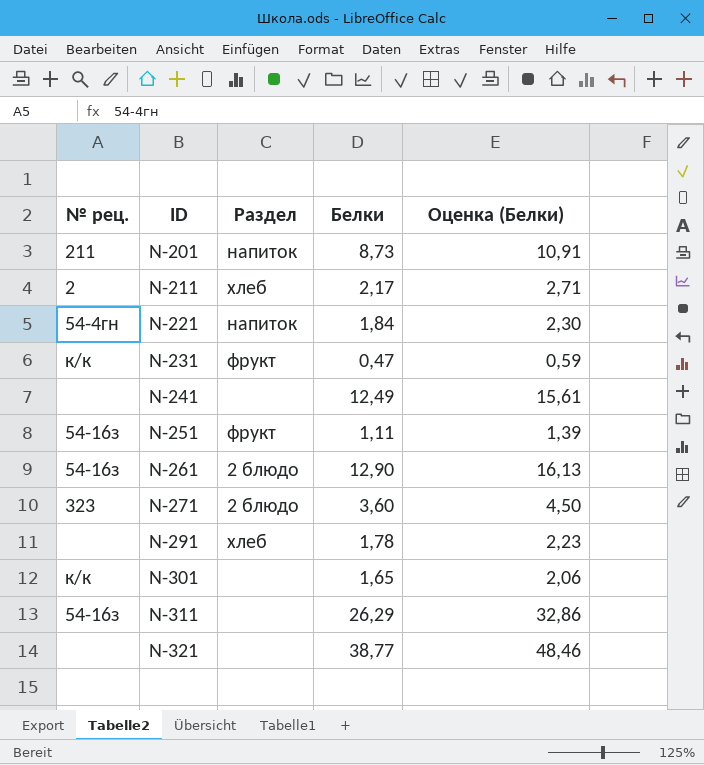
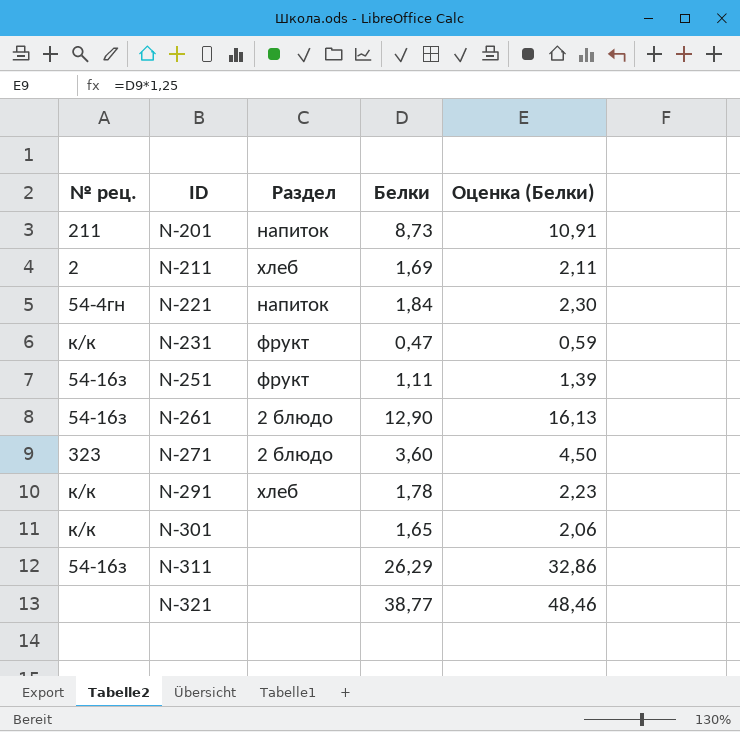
row N-241: none | none | 12,49 | 15,61 -> none
N-211 | Белки: 2,17 -> 1,69
N-211 | Оценка (Белки): 2,71 -> 2,11
N-291 | № рец.: none -> к/к

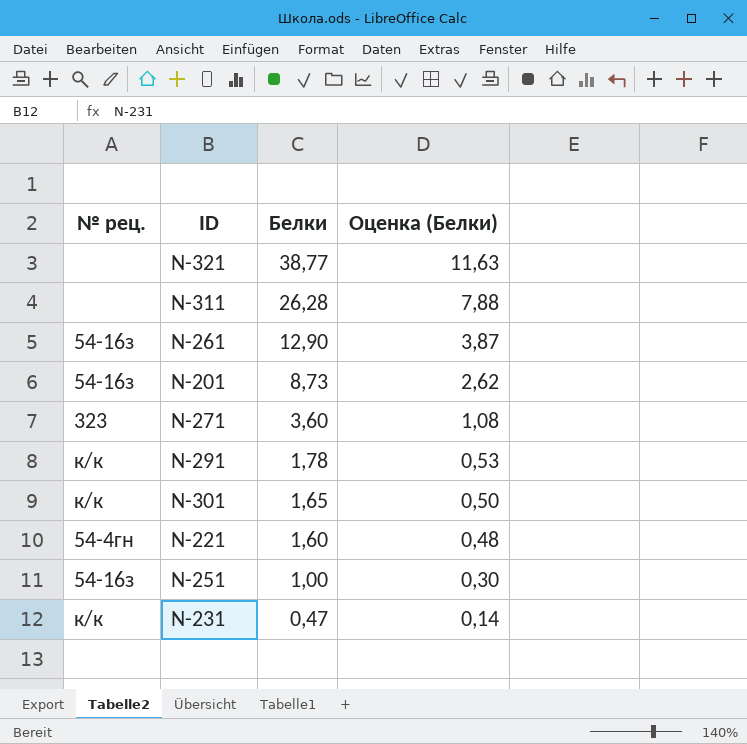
row order: ID ascending -> Белки descending
column Раздел | position: 3 -> none
column Оценка (Белки) | formula: [Белки] * 1,25 -> [Белки] * 0,3
row N-211: 2 | хлеб | 1,69 | 2,11 -> none
N-311 | № рец.: 54-16з -> none
N-311 | Белки: 26,29 -> 26,28
N-201 | № рец.: 211 -> 54-16з
N-221 | Белки: 1,84 -> 1,60
N-251 | Белки: 1,11 -> 1,00

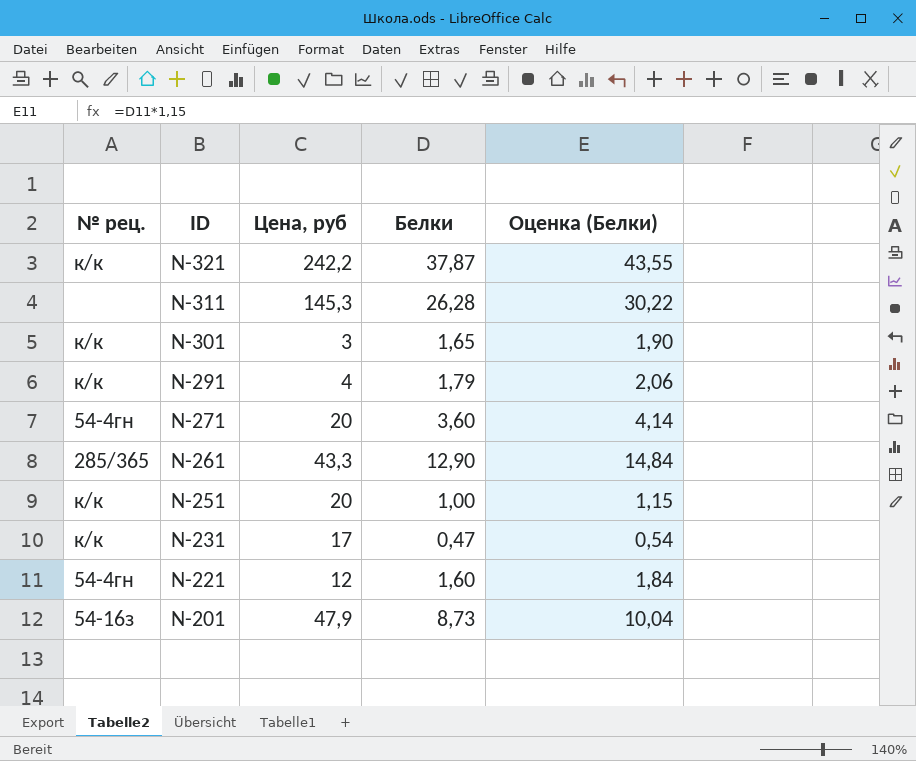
row order: Белки descending -> ID descending
column Цена, руб | position: none -> 3
column Оценка (Белки) | formula: [Белки] * 0,3 -> [Белки] * 1,15
N-321 | № рец.: none -> к/к
N-321 | Белки: 38,77 -> 37,87
N-291 | Белки: 1,78 -> 1,79
N-271 | № рец.: 323 -> 54-4гн
N-261 | № рец.: 54-16з -> 285/365
N-251 | № рец.: 54-16з -> к/к

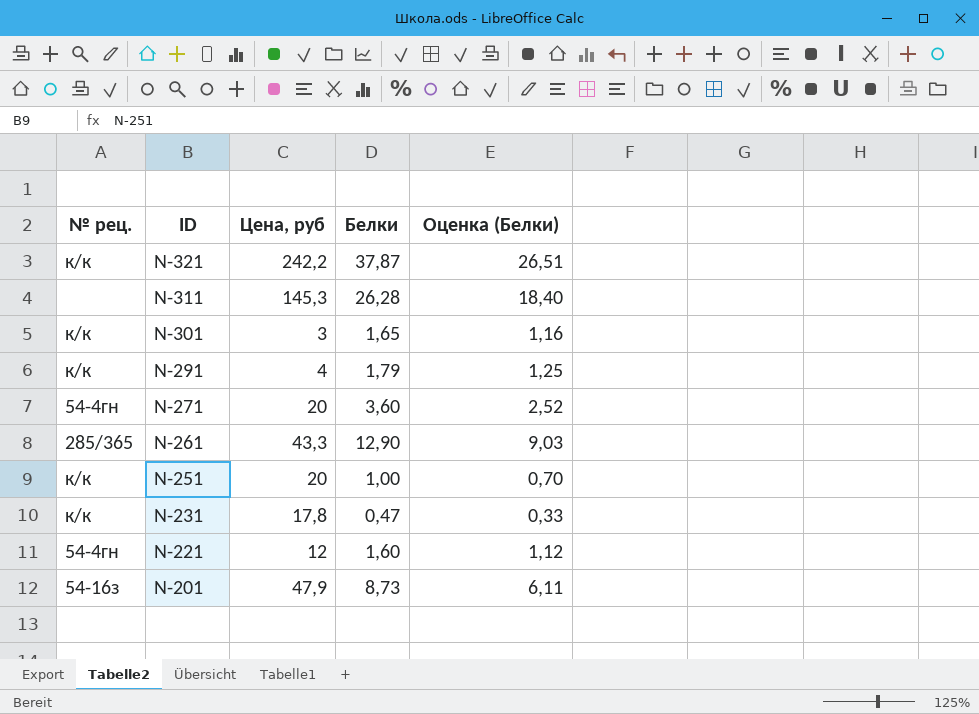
column Оценка (Белки) | formula: [Белки] * 1,15 -> [Белки] * 0,7
N-231 | Цена, руб: 17 -> 17,8

